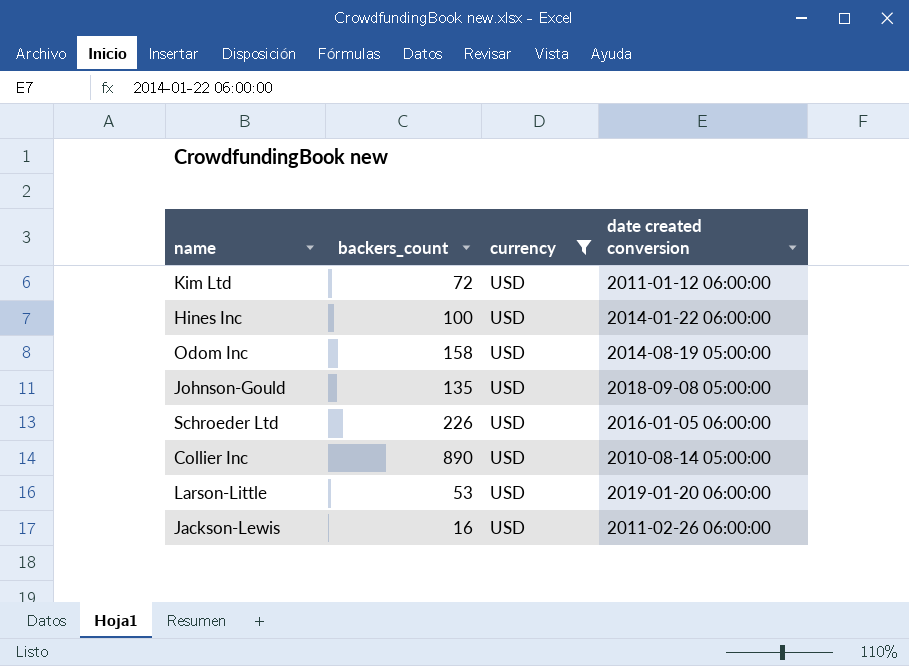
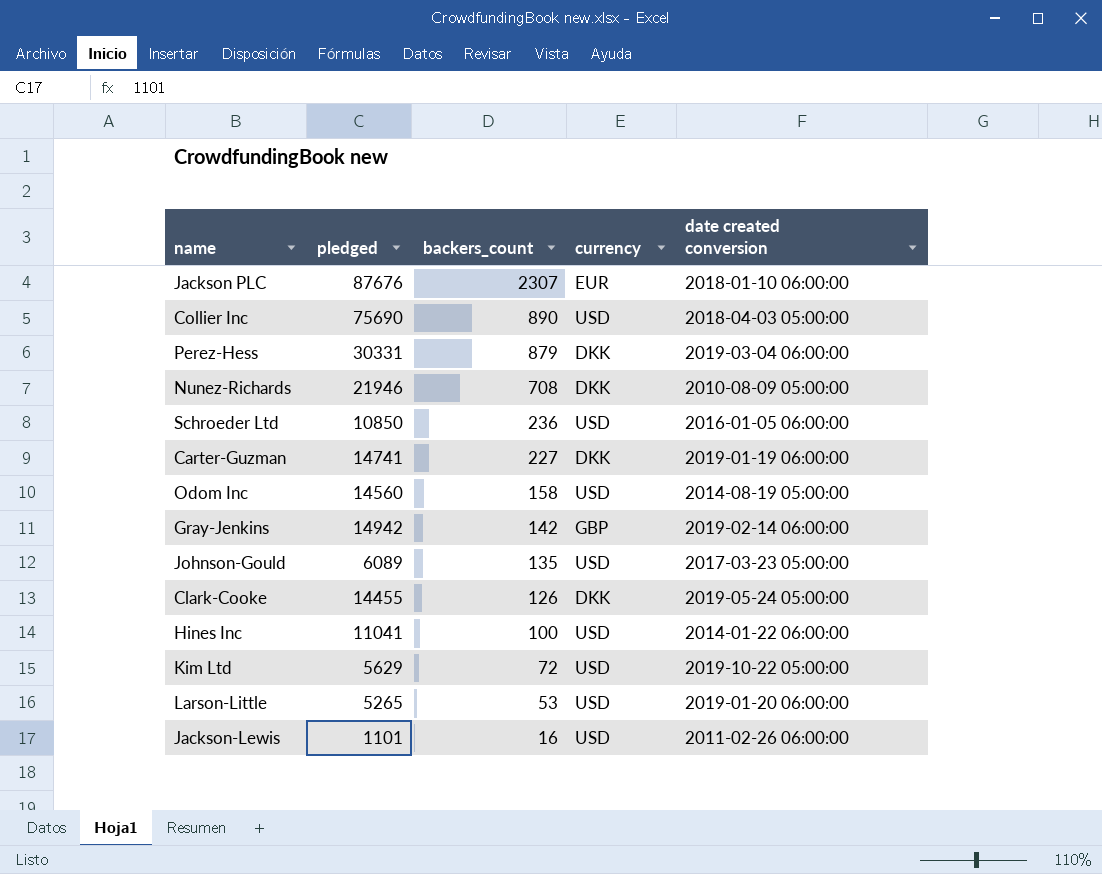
filter: currency = USD -> none
row order: none -> backers_count descending
column pledged | position: none -> 2
Collier Inc | date created conversion: 2010-08-14 05:00:00 -> 2018-04-03 05:00:00
Schroeder Ltd | backers_count: 226 -> 236
Johnson-Gould | date created conversion: 2018-09-08 05:00:00 -> 2017-03-23 05:00:00
Kim Ltd | date created conversion: 2011-01-12 06:00:00 -> 2019-10-22 05:00:00

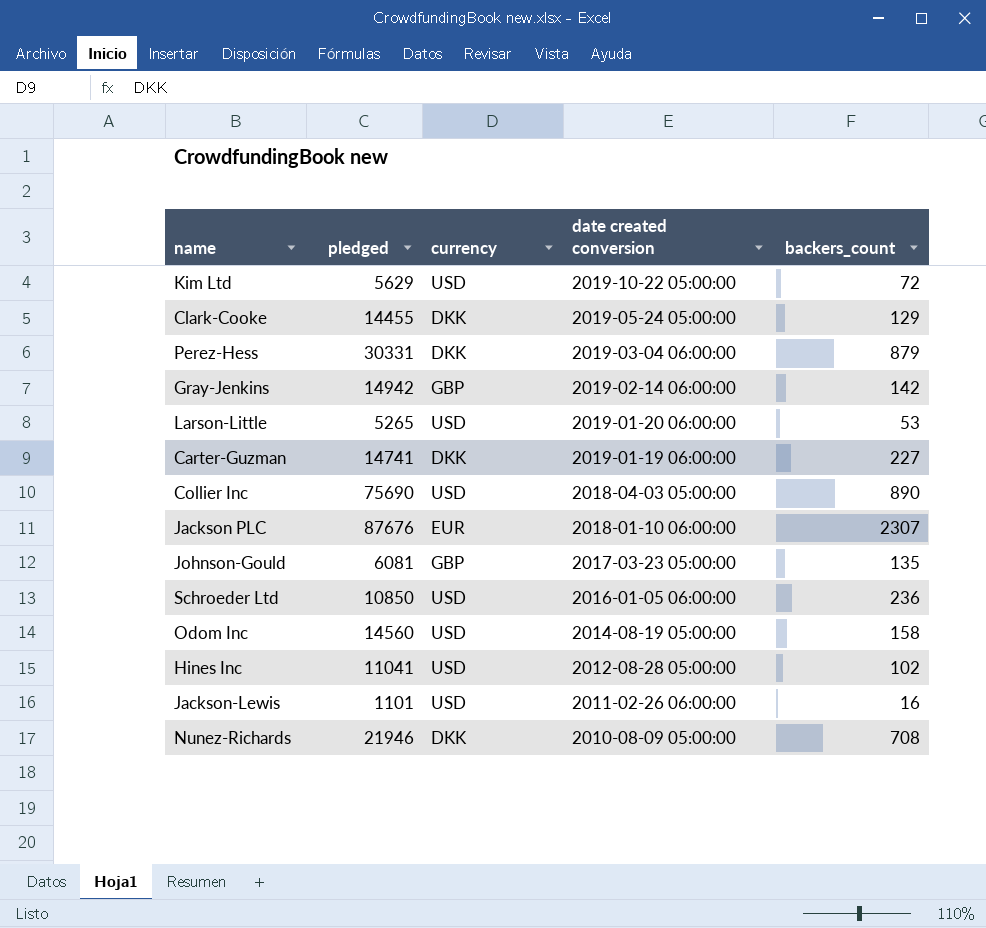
row order: backers_count descending -> date created conversion descending
column backers_count | position: 3 -> 5
Clark-Cooke | backers_count: 126 -> 129
Johnson-Gould | pledged: 6089 -> 6081
Johnson-Gould | currency: USD -> GBP
Hines Inc | date created conversion: 2014-01-22 06:00:00 -> 2012-08-28 05:00:00
Hines Inc | backers_count: 100 -> 102

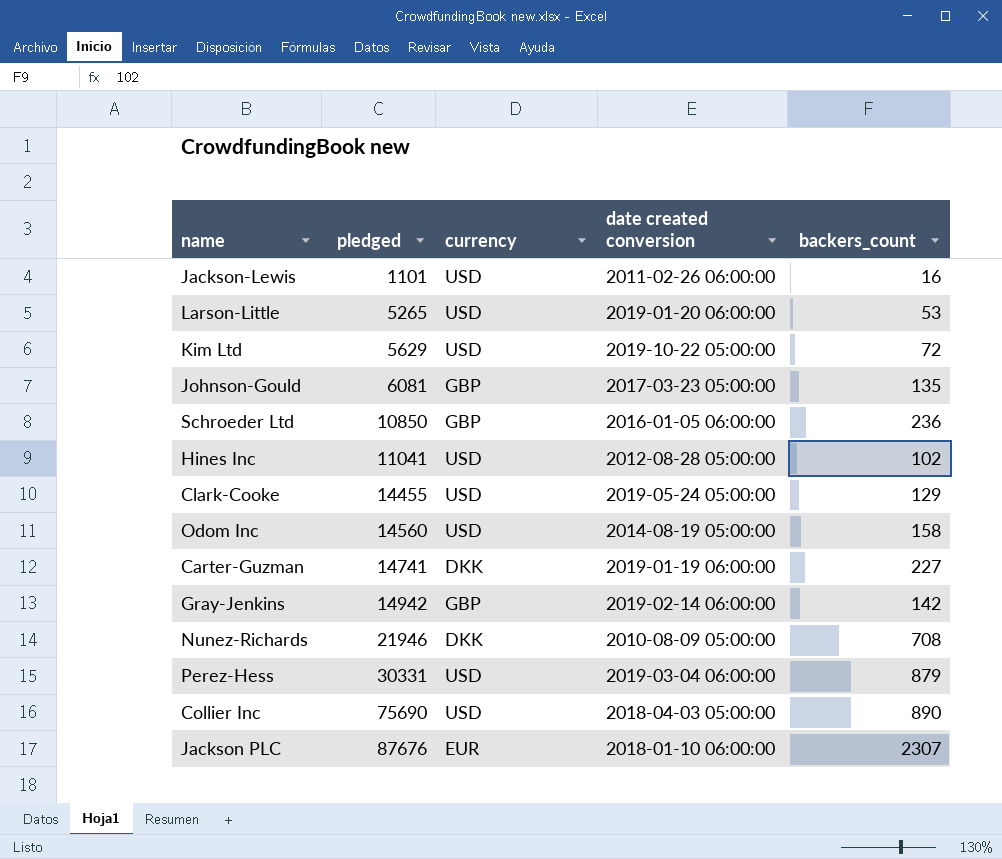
row order: date created conversion descending -> pledged ascending
Schroeder Ltd | currency: USD -> GBP
Clark-Cooke | currency: DKK -> USD
Perez-Hess | currency: DKK -> USD

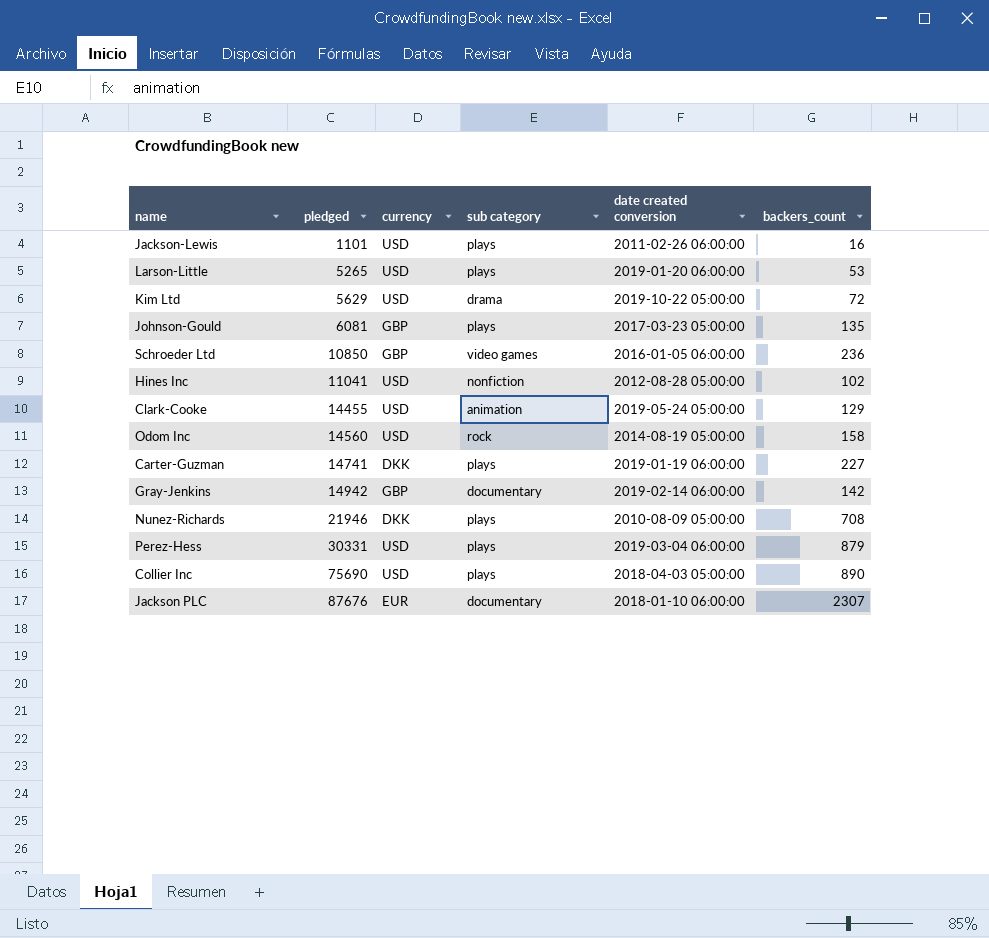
column sub category | position: none -> 4

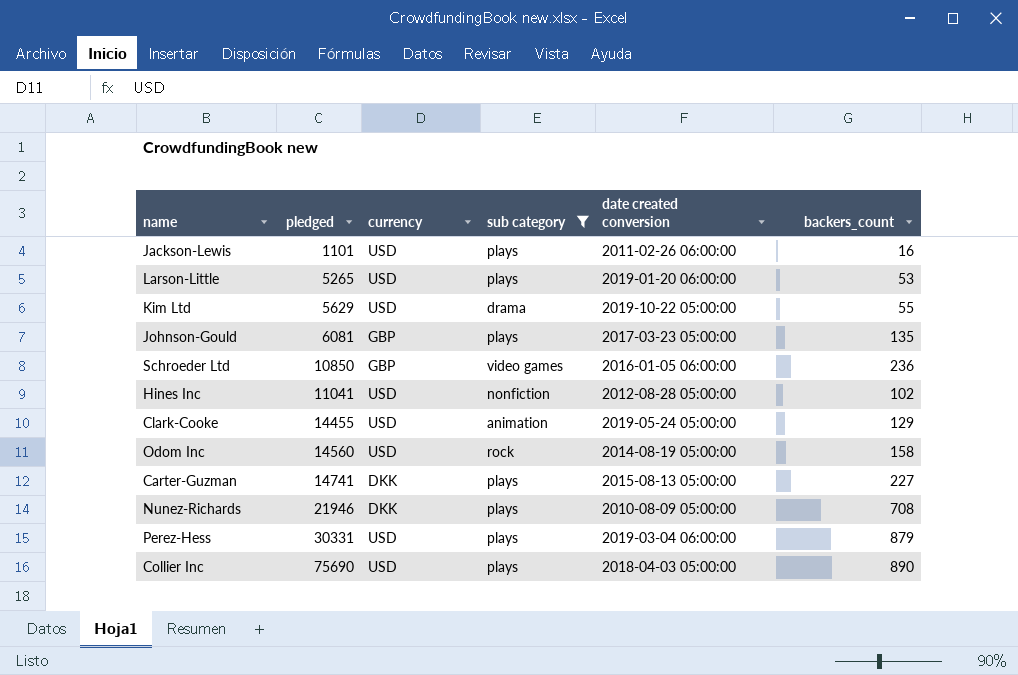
filter: none -> sub category != documentary
Kim Ltd | backers_count: 72 -> 55
Carter-Guzman | date created conversion: 2019-01-19 06:00:00 -> 2015-08-13 05:00:00

